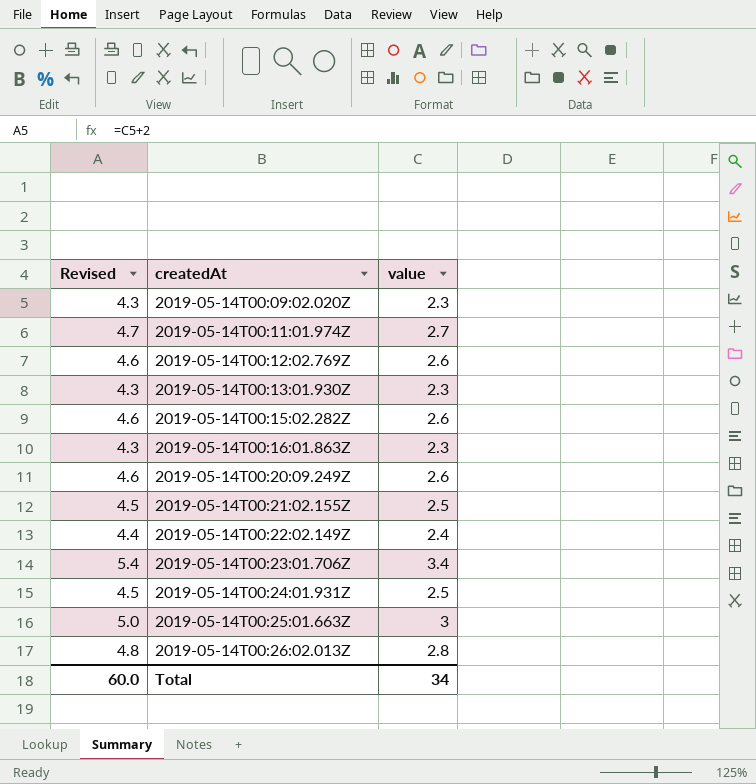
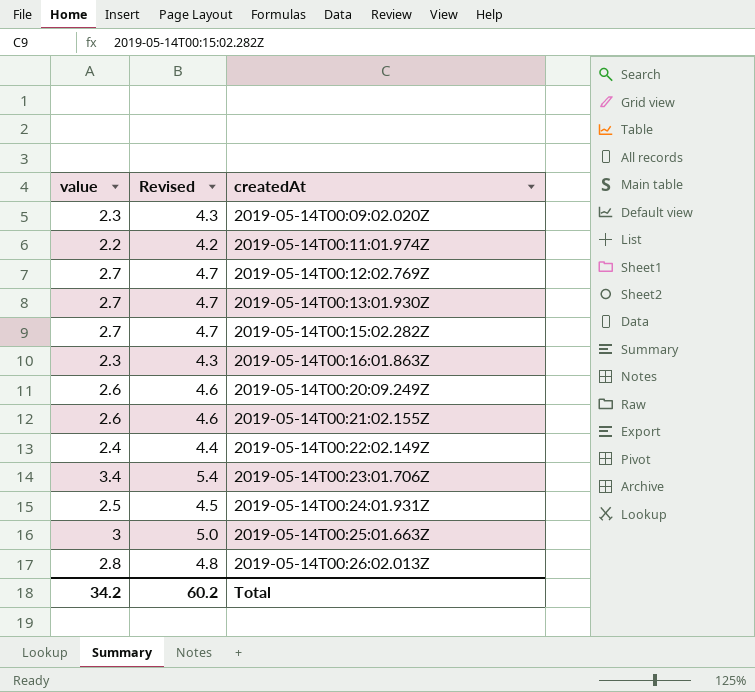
column value | position: 3 -> 1
2019-05-14T00:11:01.974Z | value: 2.7 -> 2.2
2019-05-14T00:11:01.974Z | Revised: 4.7 -> 4.2
2019-05-14T00:12:02.769Z | value: 2.6 -> 2.7
2019-05-14T00:12:02.769Z | Revised: 4.6 -> 4.7
2019-05-14T00:13:01.930Z | value: 2.3 -> 2.7
2019-05-14T00:13:01.930Z | Revised: 4.3 -> 4.7
2019-05-14T00:15:02.282Z | value: 2.6 -> 2.7
2019-05-14T00:15:02.282Z | Revised: 4.6 -> 4.7
2019-05-14T00:21:02.155Z | value: 2.5 -> 2.6
2019-05-14T00:21:02.155Z | Revised: 4.5 -> 4.6
Total | value: 34 -> 34.2
Total | Revised: 60.0 -> 60.2

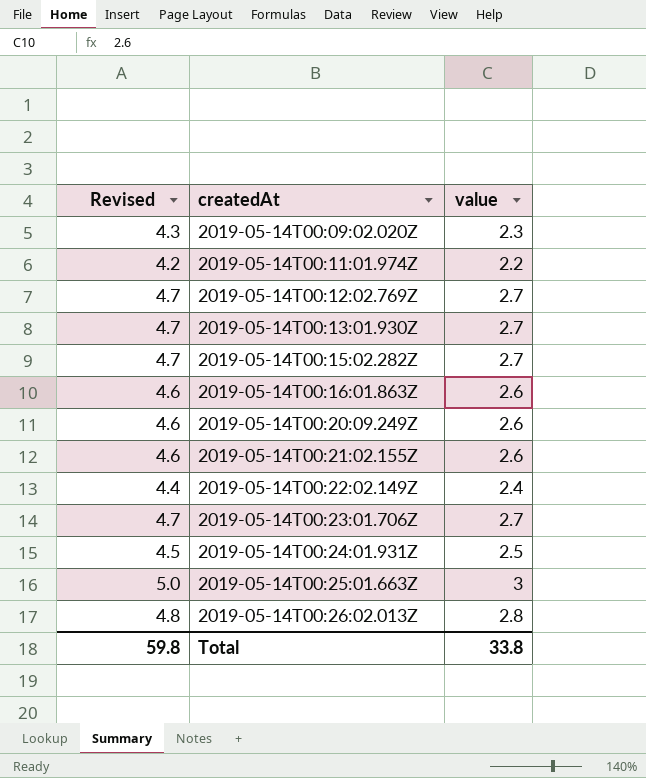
column value | position: 1 -> 3
2019-05-14T00:16:01.863Z | Revised: 4.3 -> 4.6
2019-05-14T00:16:01.863Z | value: 2.3 -> 2.6
2019-05-14T00:23:01.706Z | Revised: 5.4 -> 4.7
2019-05-14T00:23:01.706Z | value: 3.4 -> 2.7
Total | Revised: 60.2 -> 59.8
Total | value: 34.2 -> 33.8

